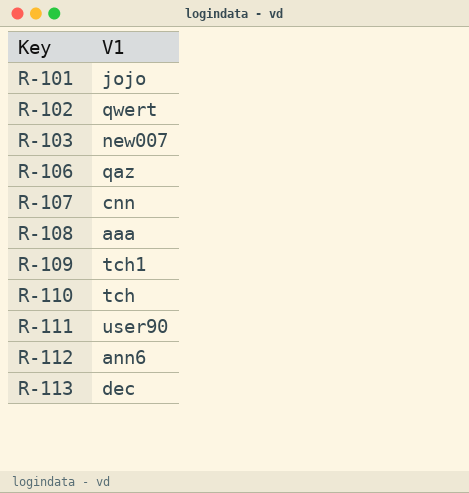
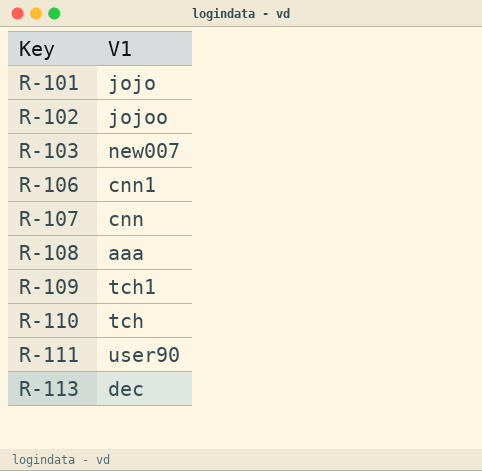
row R-112: ann6 -> none
R-102 | V1: qwert -> jojoo
R-106 | V1: qaz -> cnn1

